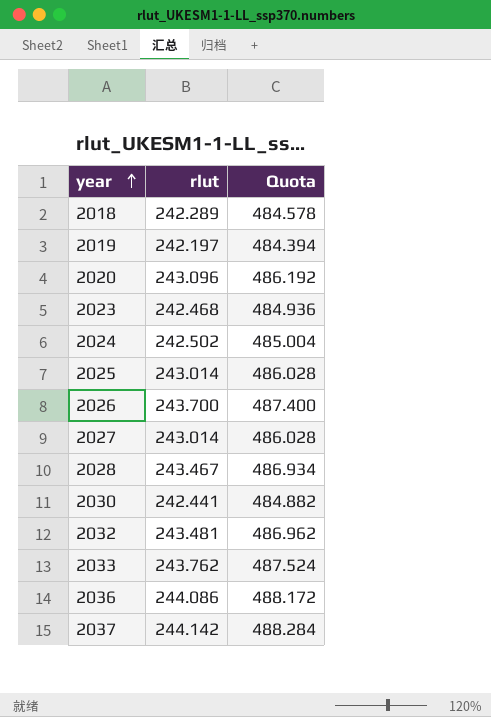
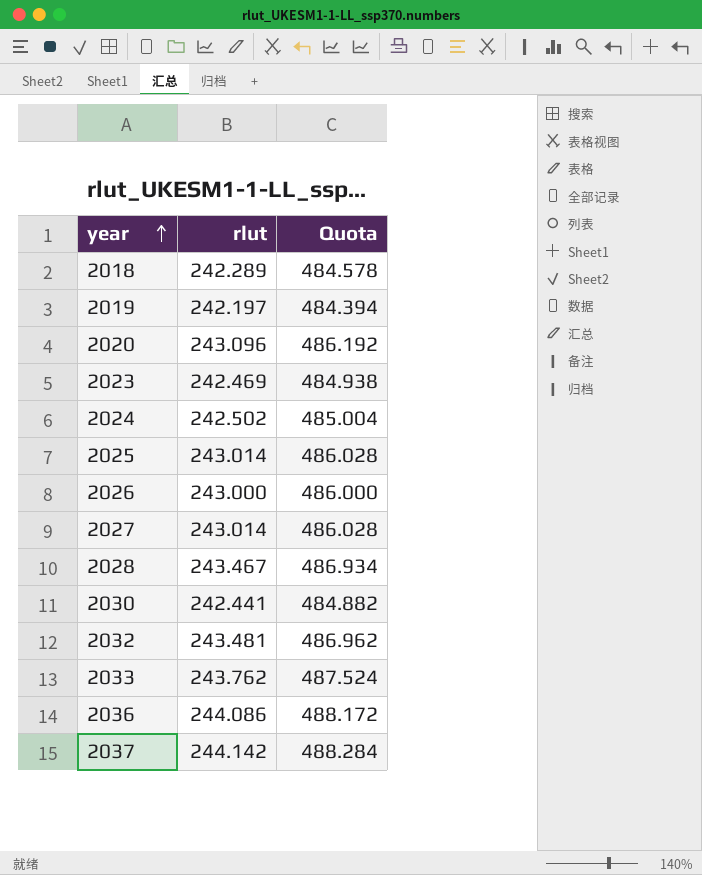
2023 | rlut: 242.468 -> 242.469
2023 | Quota: 484.936 -> 484.938
2026 | rlut: 243.700 -> 243.000
2026 | Quota: 487.400 -> 486.000

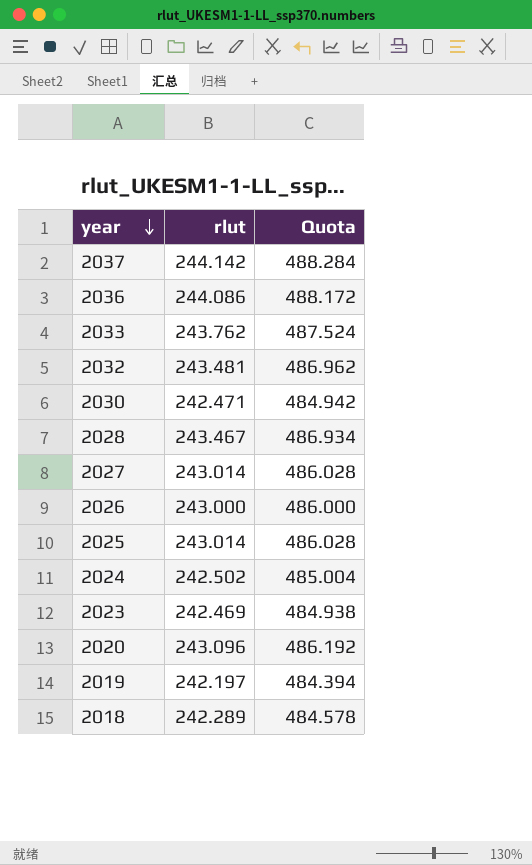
row order: year ascending -> year descending
2030 | rlut: 242.441 -> 242.471
2030 | Quota: 484.882 -> 484.942

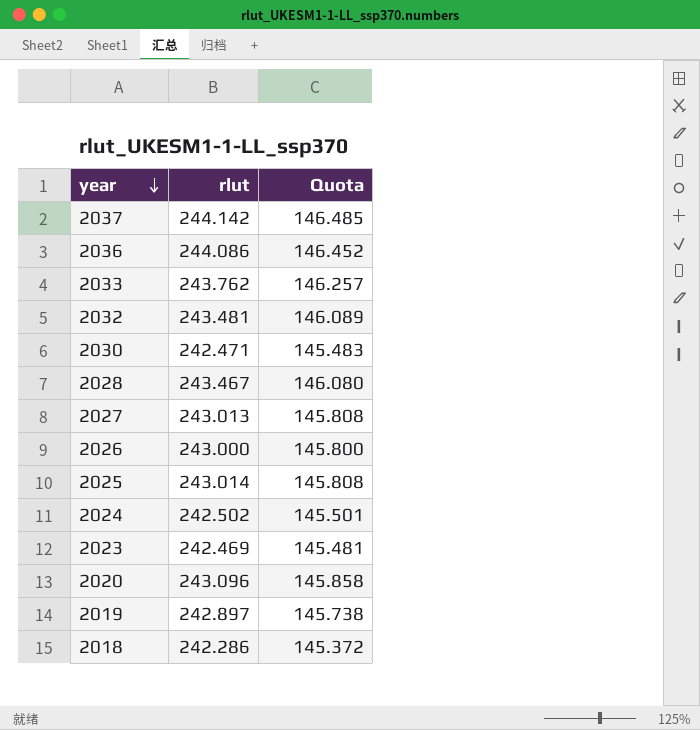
column Quota | formula: [rlut] * 2 -> [rlut] * 0.6
2027 | rlut: 243.014 -> 243.013
2019 | rlut: 242.197 -> 242.897
2018 | rlut: 242.289 -> 242.286

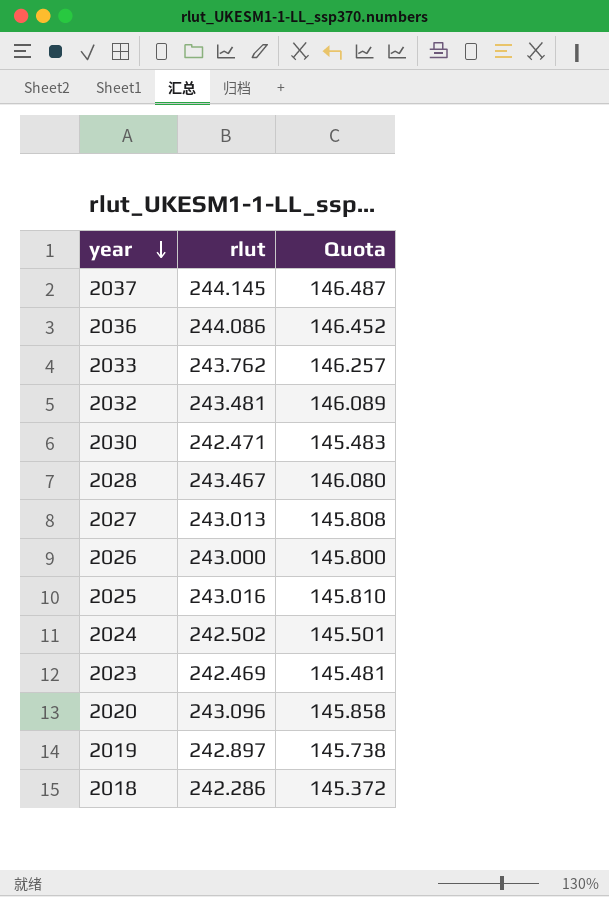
2037 | rlut: 244.142 -> 244.145
2037 | Quota: 146.485 -> 146.487
2025 | rlut: 243.014 -> 243.016
2025 | Quota: 145.808 -> 145.810

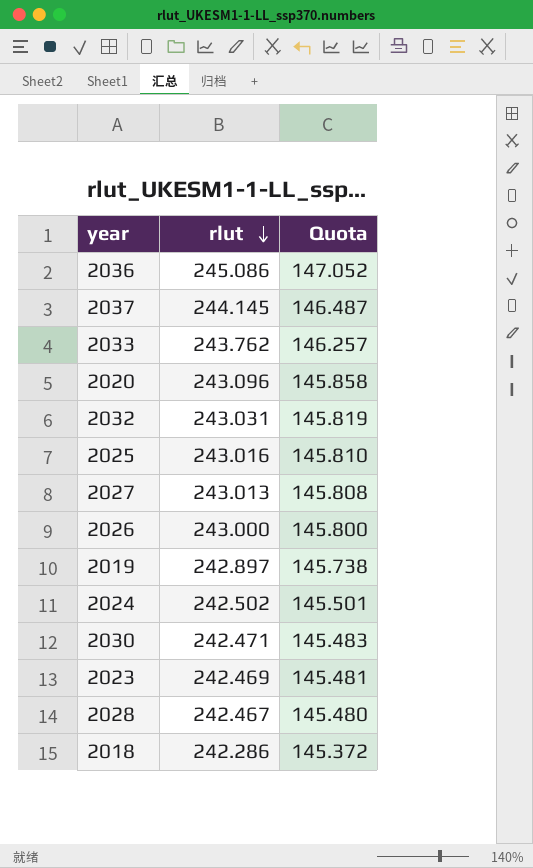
row order: year descending -> rlut descending
2036 | rlut: 244.086 -> 245.086
2036 | Quota: 146.452 -> 147.052
2032 | rlut: 243.481 -> 243.031
2032 | Quota: 146.089 -> 145.819
2028 | rlut: 243.467 -> 242.467
2028 | Quota: 146.080 -> 145.480

